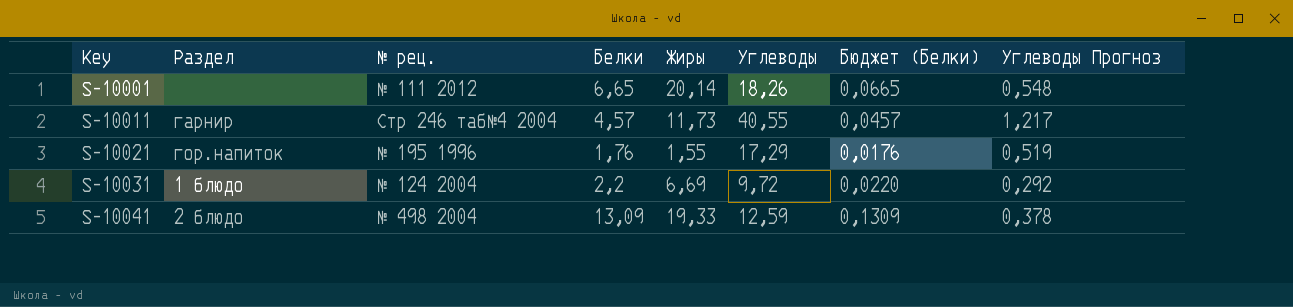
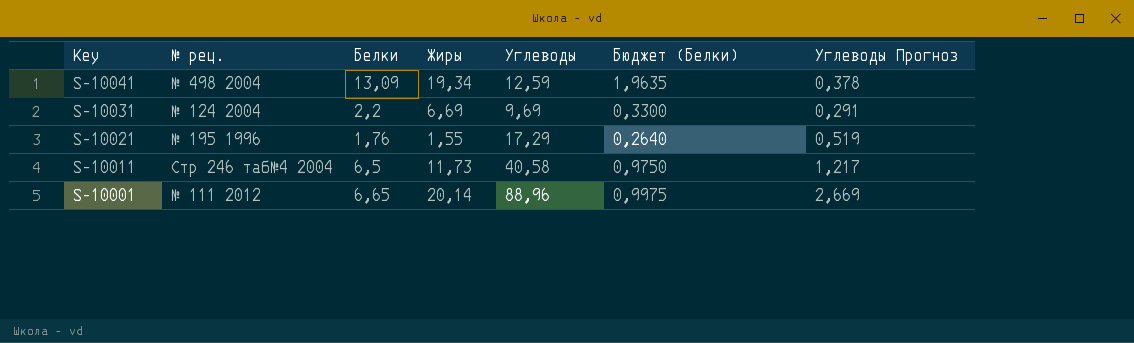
row order: Key ascending -> Key descending
column Раздел | position: 2 -> none
column Бюджет (Белки) | formula: [Белки] * 0,01 -> [Белки] * 0,15
S-10041 | Жиры: 19,33 -> 19,34
S-10031 | Углеводы: 9,72 -> 9,69
S-10031 | Углеводы Прогноз: 0,292 -> 0,291
S-10011 | Белки: 4,57 -> 6,5
S-10011 | Углеводы: 40,55 -> 40,58
S-10001 | Углеводы: 18,26 -> 88,96
S-10001 | Углеводы Прогноз: 0,548 -> 2,669

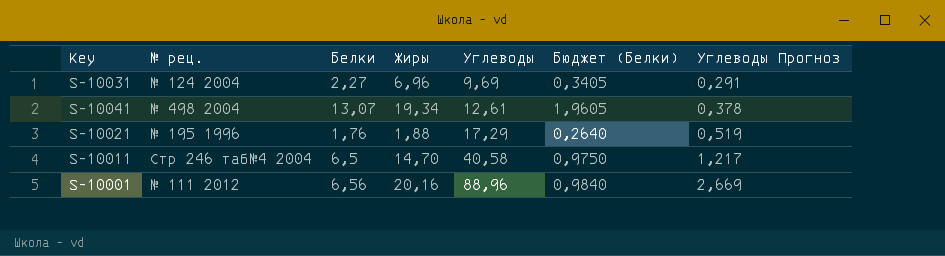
row order: Key descending -> Углеводы ascending
S-10031 | Белки: 2,2 -> 2,27
S-10031 | Жиры: 6,69 -> 6,96
S-10031 | Бюджет (Белки): 0,3300 -> 0,3405
S-10041 | Белки: 13,09 -> 13,07
S-10041 | Углеводы: 12,59 -> 12,61
S-10041 | Бюджет (Белки): 1,9635 -> 1,9605
S-10021 | Жиры: 1,55 -> 1,88
S-10011 | Жиры: 11,73 -> 14,70
S-10001 | Белки: 6,65 -> 6,56
S-10001 | Жиры: 20,14 -> 20,16
S-10001 | Бюджет (Белки): 0,9975 -> 0,9840

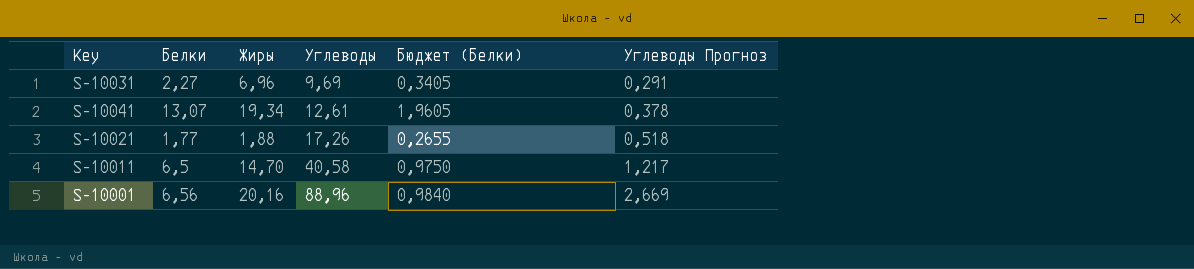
column № рец. | position: 2 -> none
S-10021 | Белки: 1,76 -> 1,77
S-10021 | Углеводы: 17,29 -> 17,26
S-10021 | Бюджет (Белки): 0,2640 -> 0,2655
S-10021 | Углеводы Прогноз: 0,519 -> 0,518

